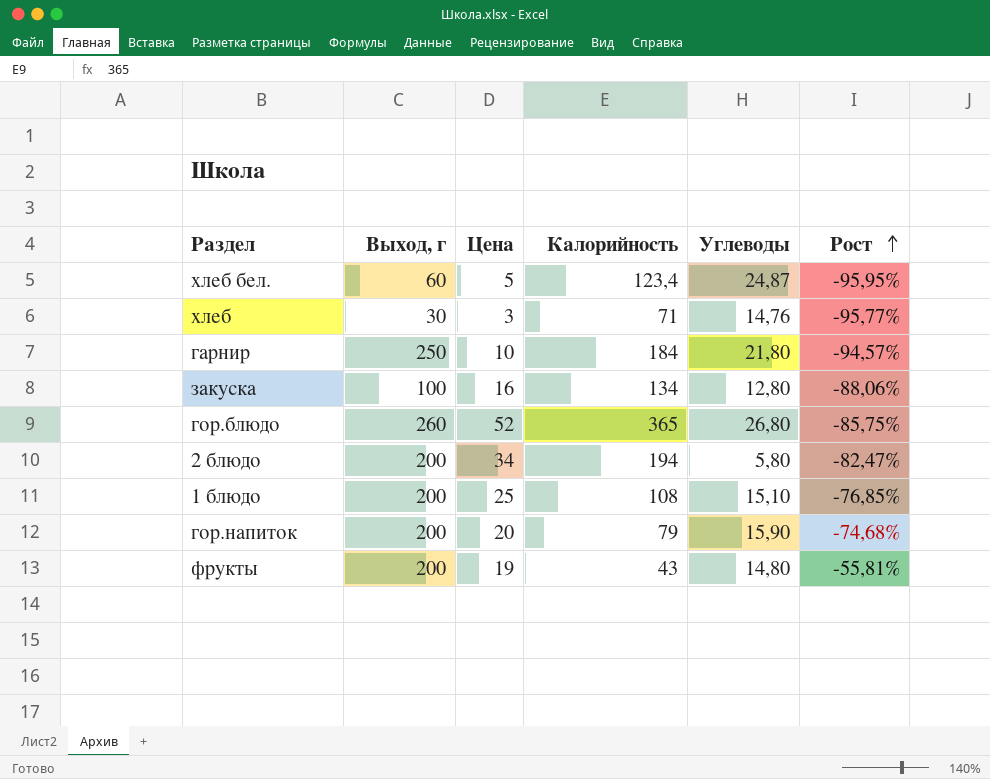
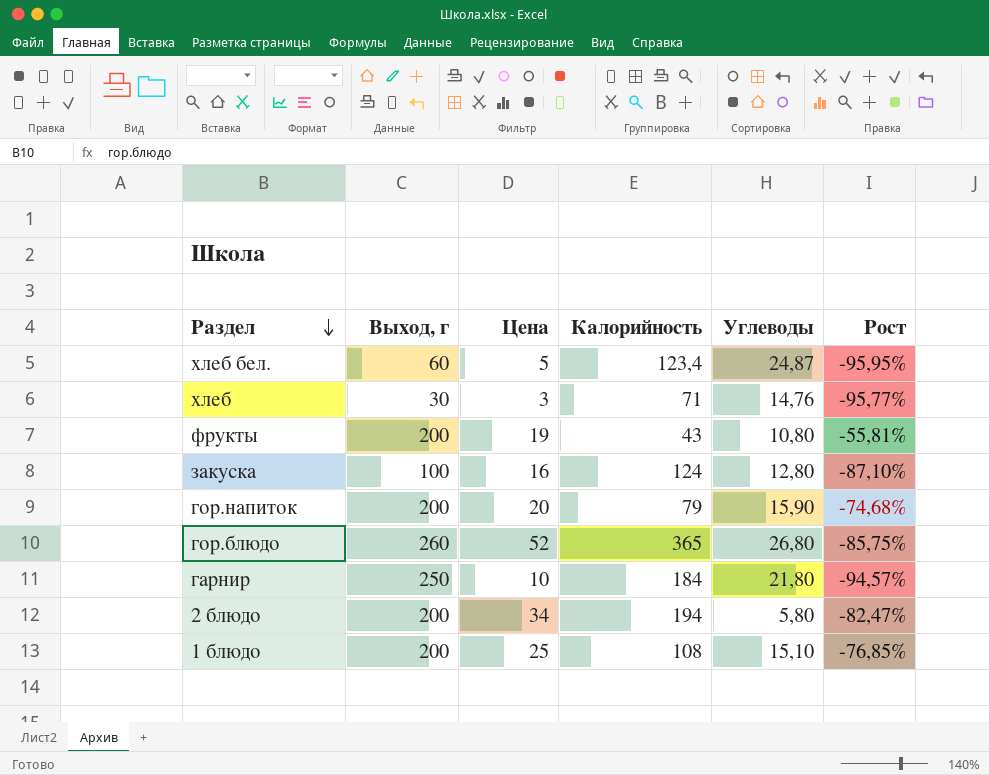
row order: Рост ascending -> Раздел descending
фрукты | Углеводы: 14,80 -> 10,80
закуска | Калорийность: 134 -> 124
закуска | Рост: -88,06% -> -87,10%

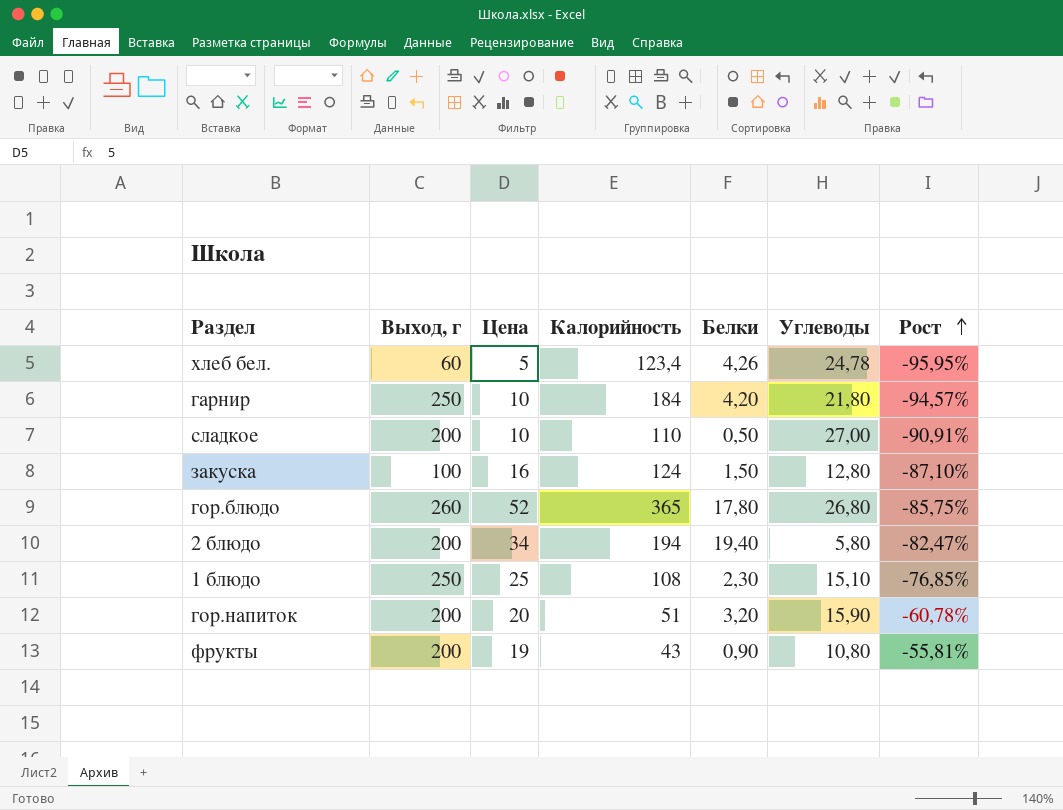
row order: Раздел descending -> Рост ascending
column Белки | position: none -> 5
row хлеб: 30 | 3 | 71 | 14,76 | -95,77% -> none
хлеб бел. | Углеводы: 24,87 -> 24,78
row сладкое: none -> 200 | 10 | 110 | 0,50 | 27,00 | -90,91%
1 блюдо | Выход, г: 200 -> 250
гор.напиток | Калорийность: 79 -> 51
гор.напиток | Рост: -74,68% -> -60,78%

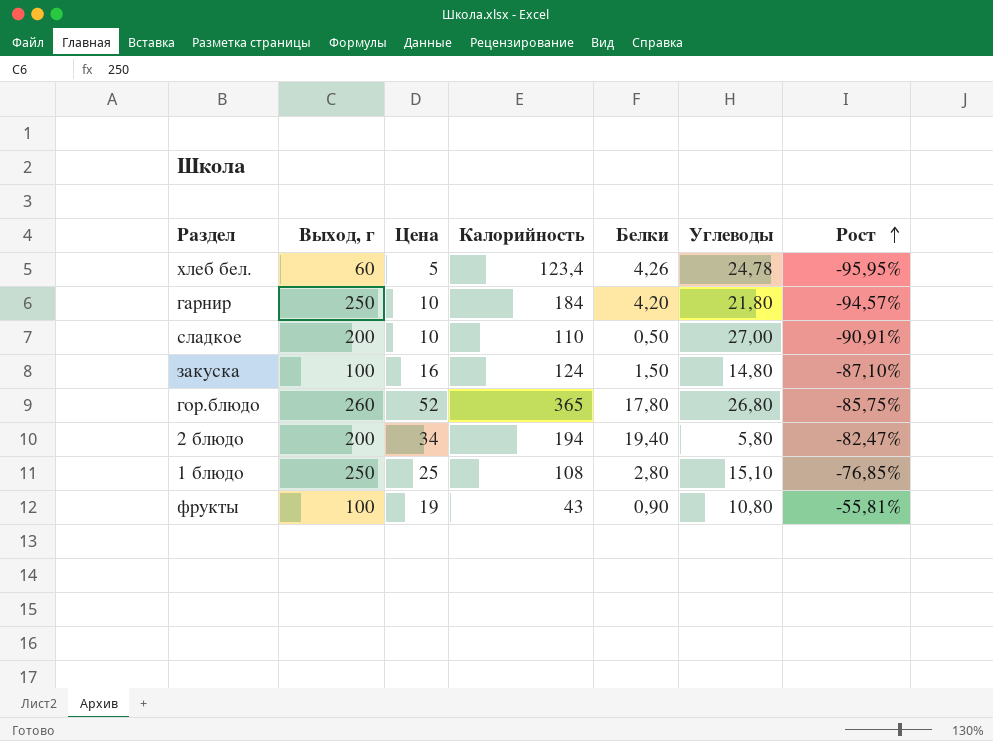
row гор.напиток: 200 | 20 | 51 | 3,20 | 15,90 | -60,78% -> none
закуска | Углеводы: 12,80 -> 14,80
1 блюдо | Белки: 2,30 -> 2,80
фрукты | Выход, г: 200 -> 100

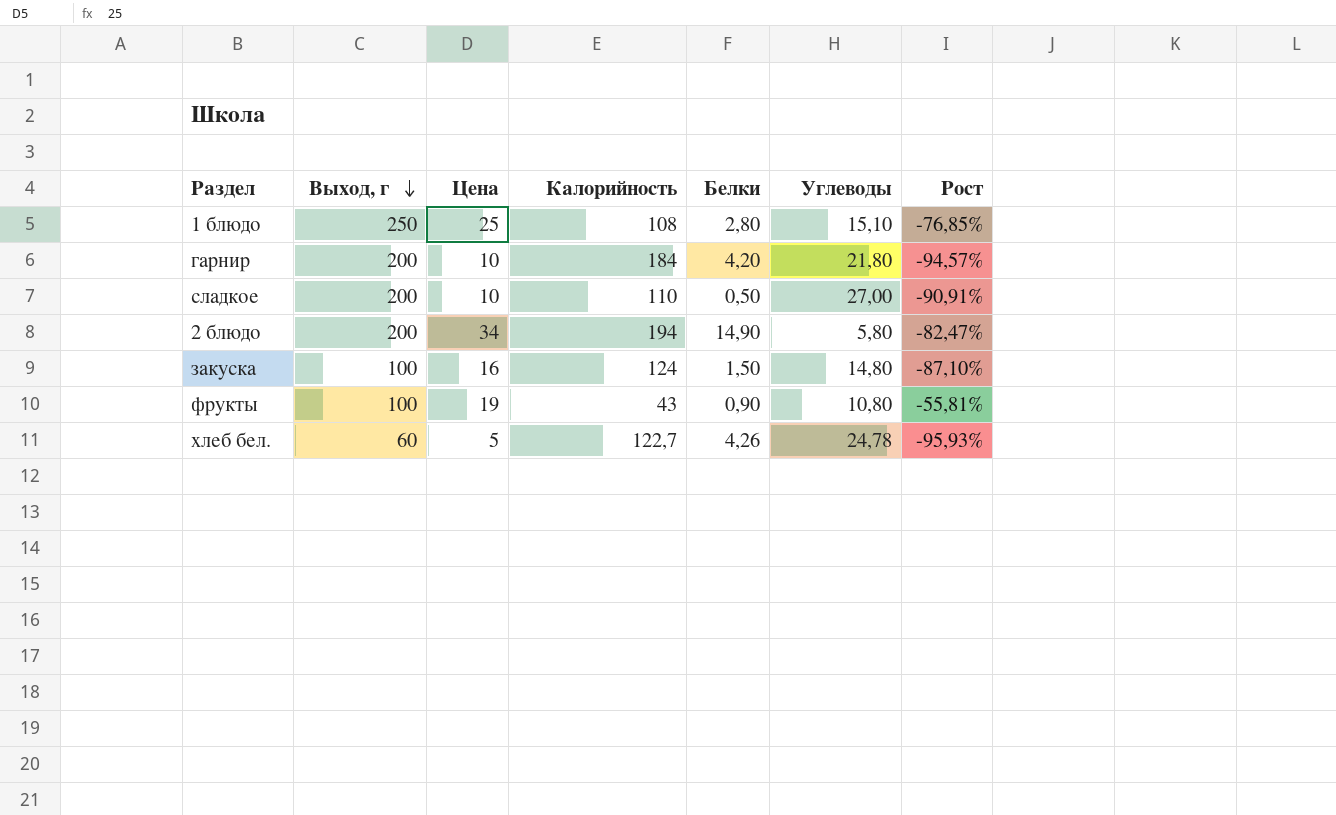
row order: Рост ascending -> Выход, г descending
row гор.блюдо: 260 | 52 | 365 | 17,80 | 26,80 | -85,75% -> none
гарнир | Выход, г: 250 -> 200
2 блюдо | Белки: 19,40 -> 14,90
хлеб бел. | Калорийность: 123,4 -> 122,7
хлеб бел. | Рост: -95,95% -> -95,93%

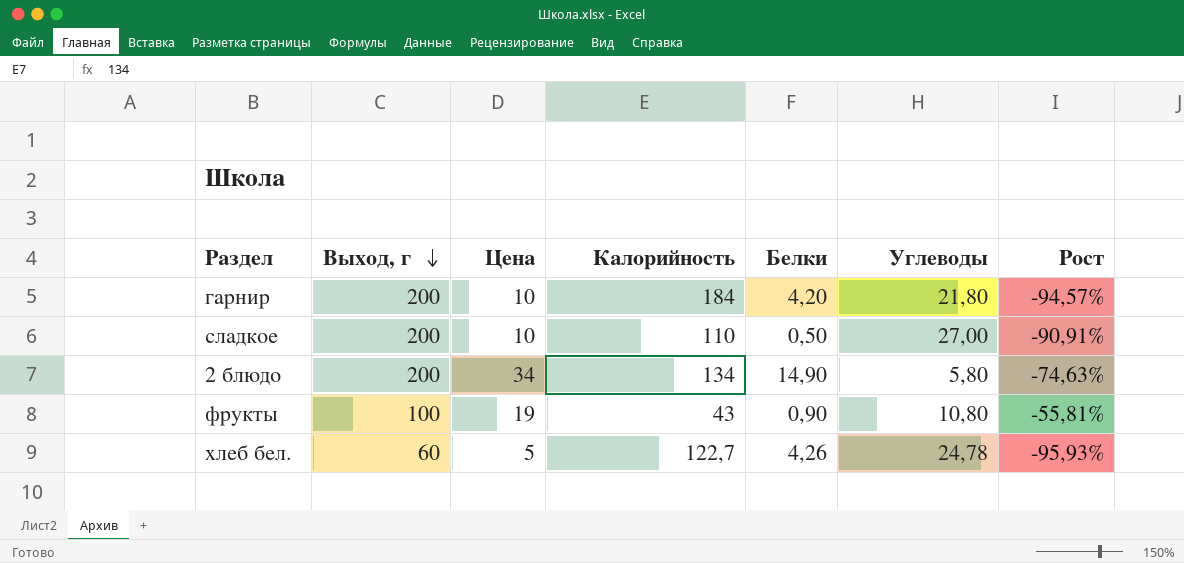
row 1 блюдо: 250 | 25 | 108 | 2,80 | 15,10 | -76,85% -> none
row закуска: 100 | 16 | 124 | 1,50 | 14,80 | -87,10% -> none
2 блюдо | Калорийность: 194 -> 134
2 блюдо | Рост: -82,47% -> -74,63%

